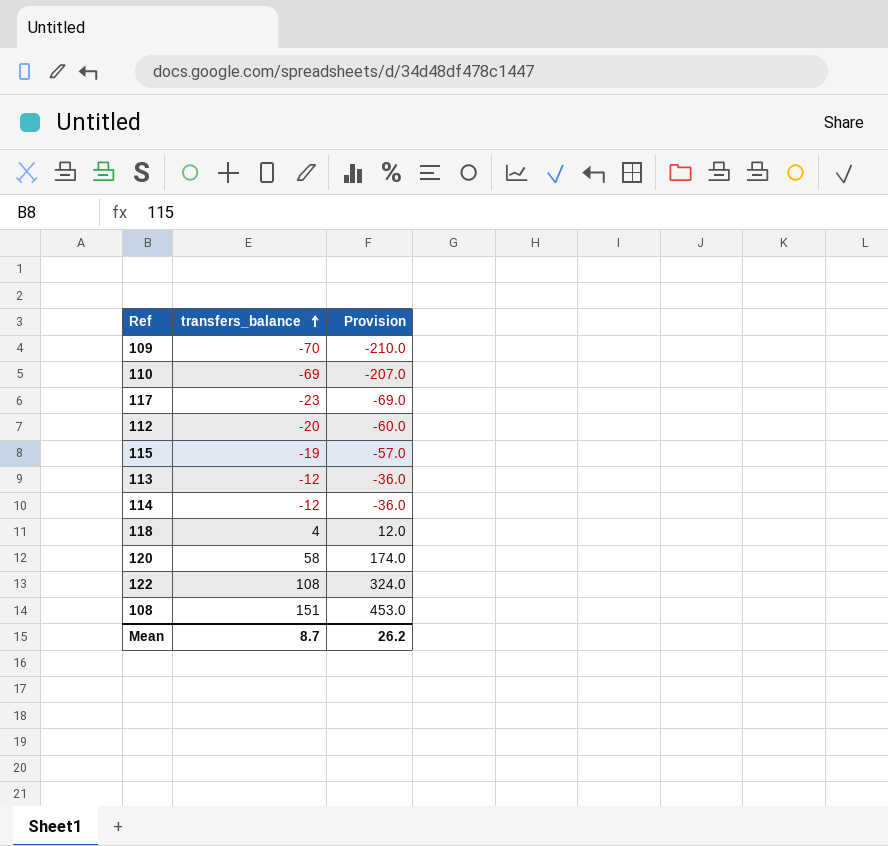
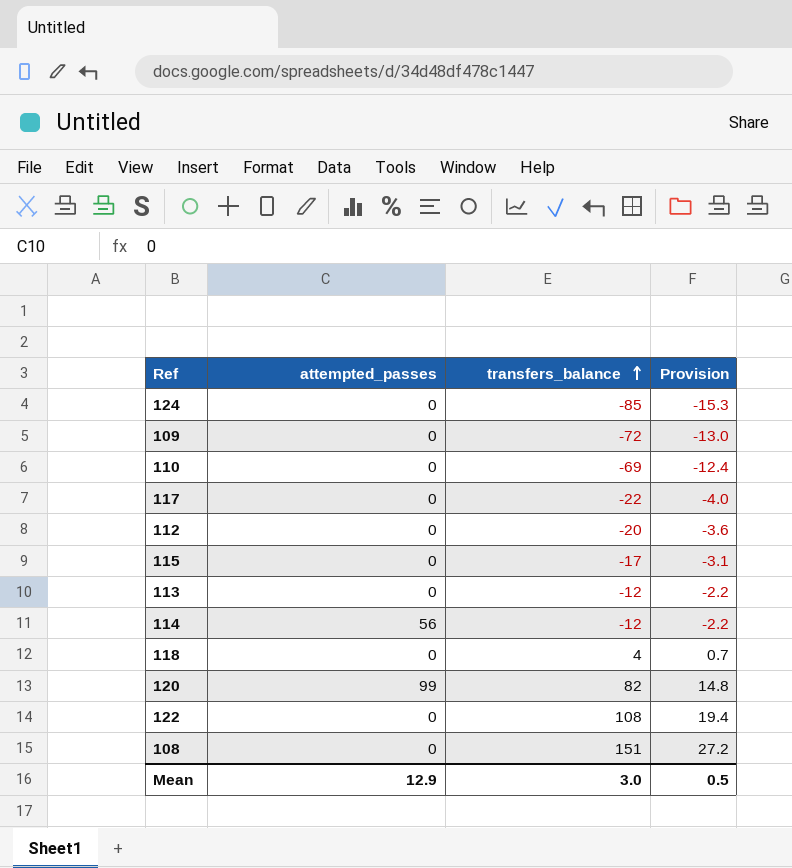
column attempted_passes | position: none -> 2
column Provision | formula: [transfers_balance] * 3 -> [transfers_balance] * 0.18
row 124: none -> 0 | -85 | -15.3
109 | transfers_balance: -70 -> -72
117 | transfers_balance: -23 -> -22
115 | transfers_balance: -19 -> -17
120 | transfers_balance: 58 -> 82
Mean | transfers_balance: 8.7 -> 3.0
Mean | Provision: 26.2 -> 0.5

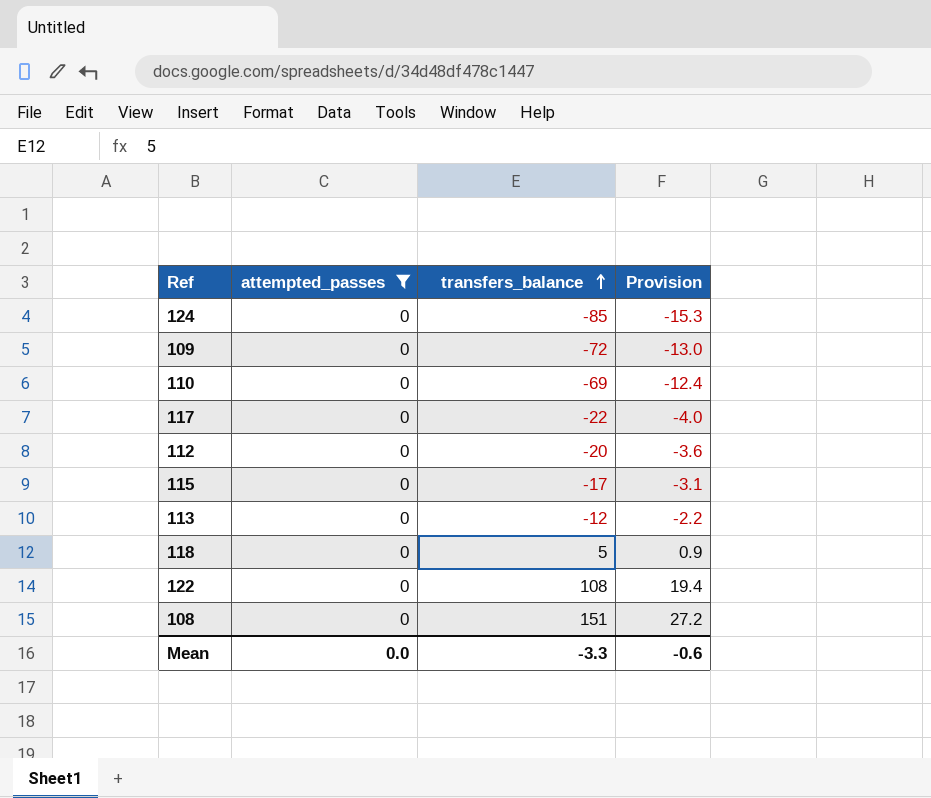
filter: none -> attempted_passes = 0
118 | transfers_balance: 4 -> 5
118 | Provision: 0.7 -> 0.9
Mean | attempted_passes: 12.9 -> 0.0
Mean | transfers_balance: 3.0 -> -3.3
Mean | Provision: 0.5 -> -0.6

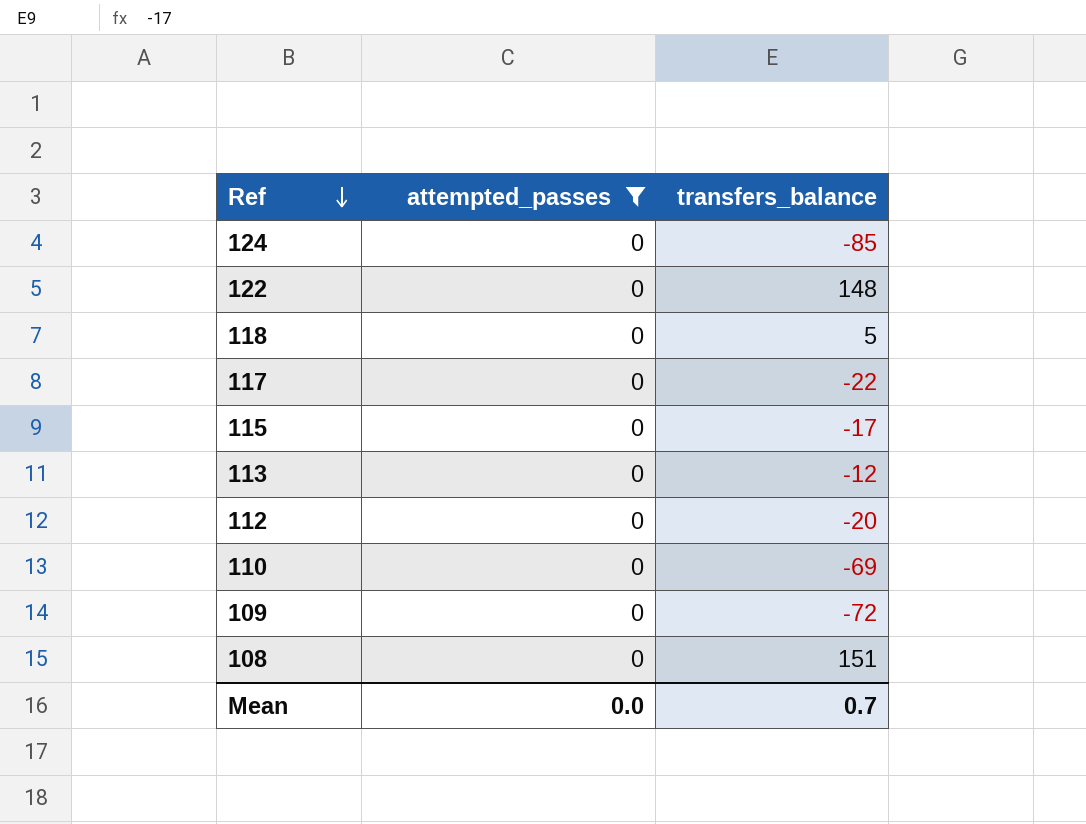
row order: transfers_balance ascending -> Ref descending
column Provision | formula: [transfers_balance] * 0.18 -> none
122 | transfers_balance: 108 -> 148
Mean | transfers_balance: -3.3 -> 0.7

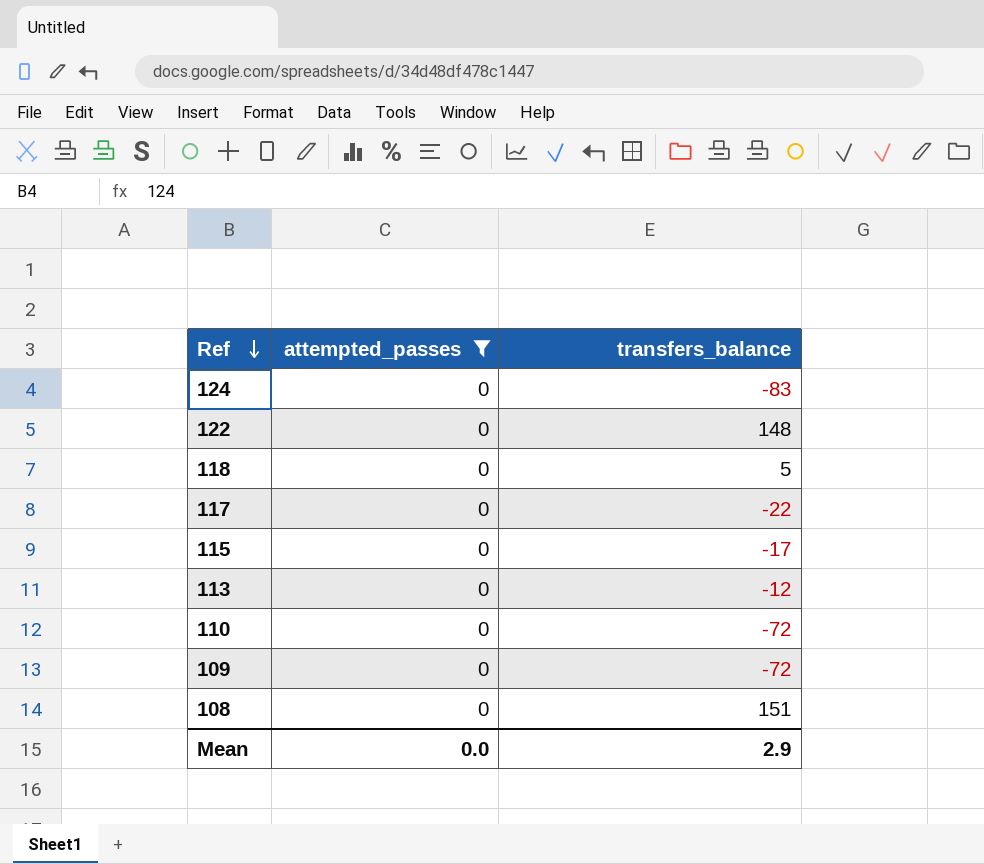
row 112: 0 | -20 -> none
124 | transfers_balance: -85 -> -83
110 | transfers_balance: -69 -> -72
Mean | transfers_balance: 0.7 -> 2.9

